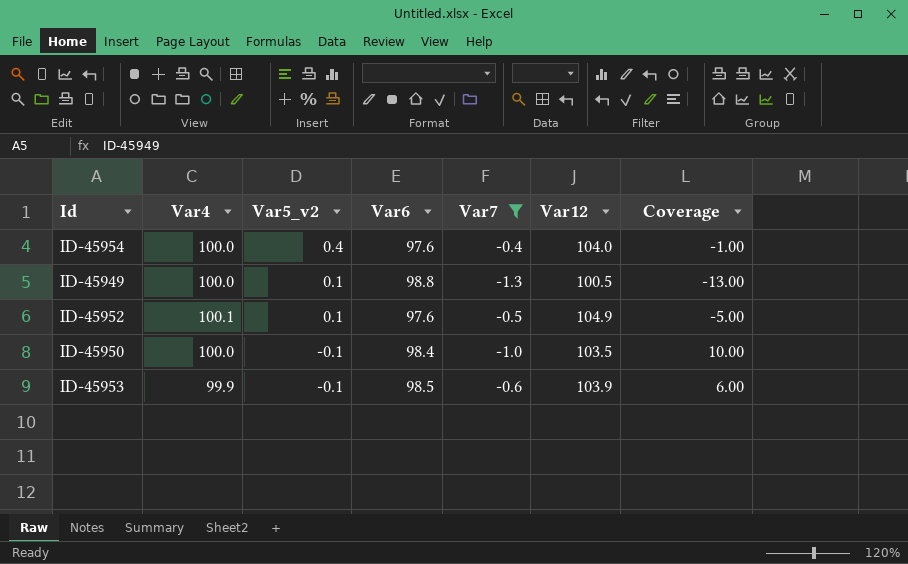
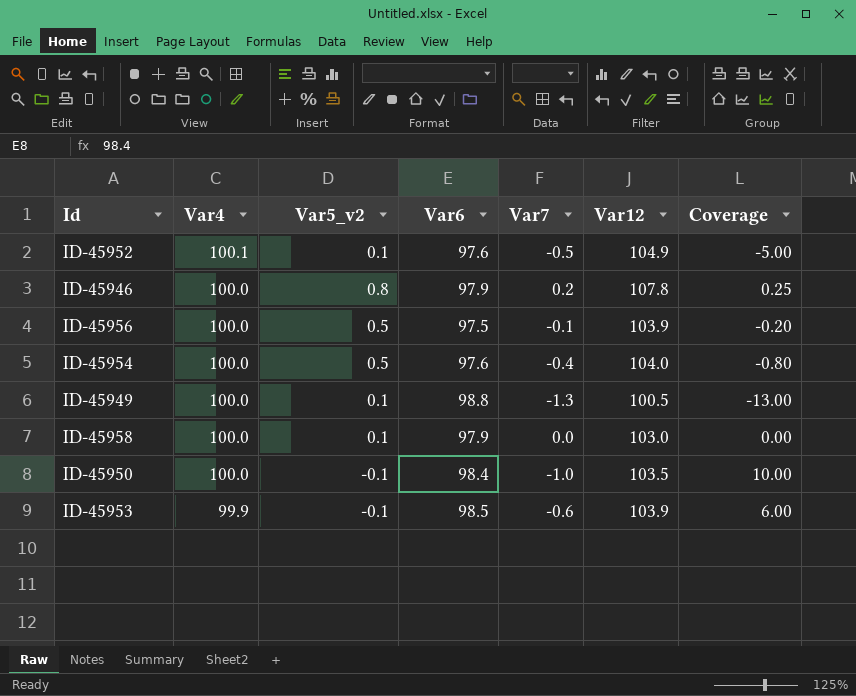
filter: Var7 <= -0.4 -> none
row order: Var5_v2 descending -> Var4 descending
ID-45954 | Var5_v2: 0.4 -> 0.5
ID-45954 | Coverage: -1.00 -> -0.80

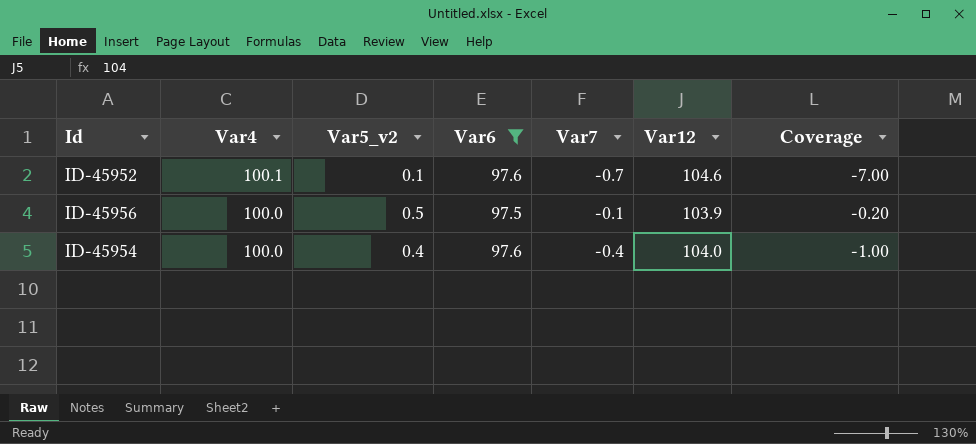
filter: none -> Var6 <= 97.6
ID-45952 | Var7: -0.5 -> -0.7
ID-45952 | Var12: 104.9 -> 104.6
ID-45952 | Coverage: -5.00 -> -7.00
ID-45954 | Var5_v2: 0.5 -> 0.4
ID-45954 | Coverage: -0.80 -> -1.00

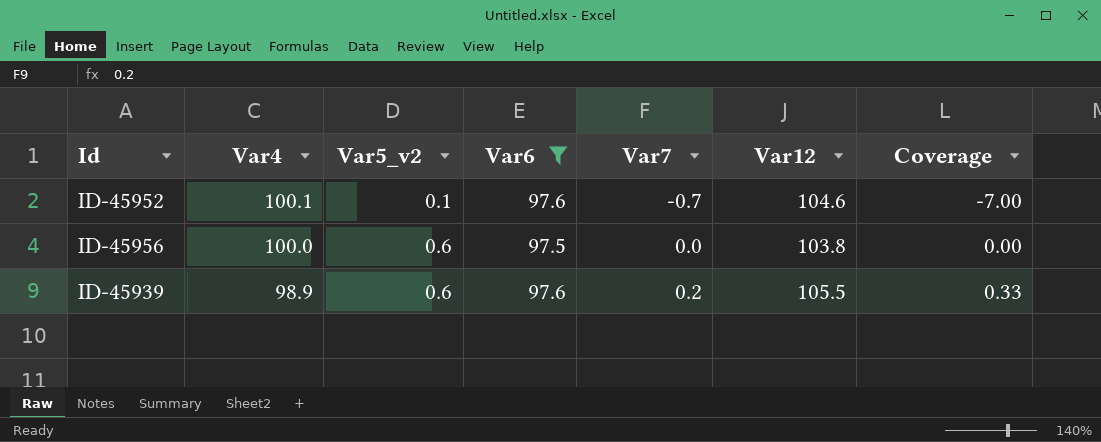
row ID-45954: 100.0 | 0.4 | 97.6 | -0.4 | 104.0 | -1.00 -> none
ID-45956 | Var5_v2: 0.5 -> 0.6
ID-45956 | Var7: -0.1 -> 0.0
ID-45956 | Var12: 103.9 -> 103.8
ID-45956 | Coverage: -0.20 -> 0.00
row ID-45939: none -> 98.9 | 0.6 | 97.6 | 0.2 | 105.5 | 0.33

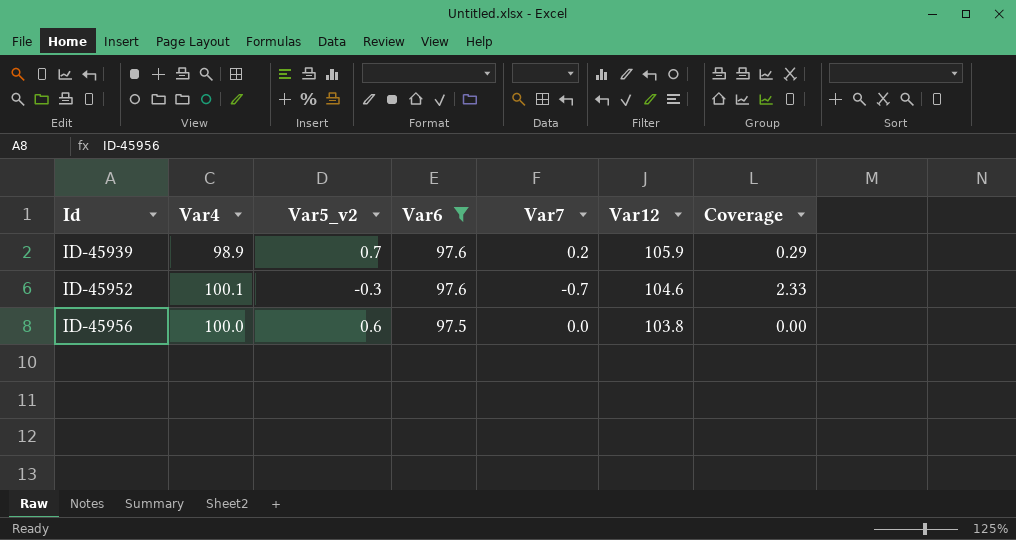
row order: Var4 descending -> Id ascending
ID-45939 | Var5_v2: 0.6 -> 0.7
ID-45939 | Var12: 105.5 -> 105.9
ID-45939 | Coverage: 0.33 -> 0.29
ID-45952 | Var5_v2: 0.1 -> -0.3
ID-45952 | Coverage: -7.00 -> 2.33

